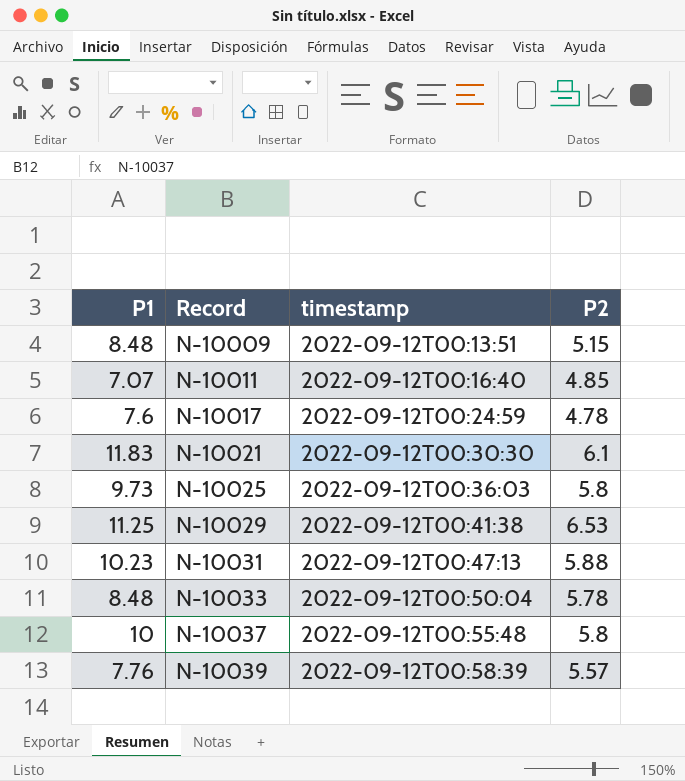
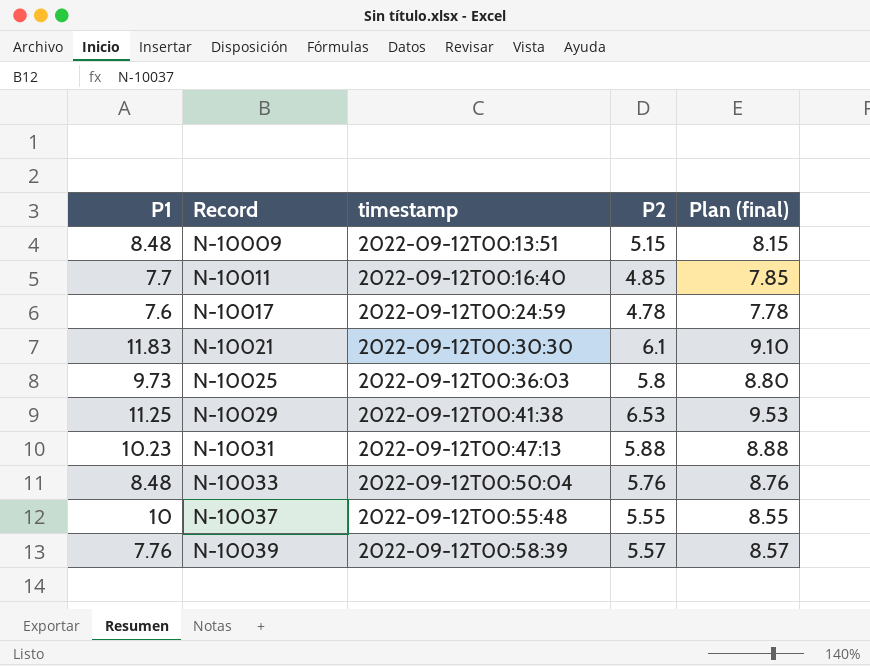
column Plan (final) | formula: none -> [P2] + 3
N-10011 | P1: 7.07 -> 7.7
N-10033 | P2: 5.78 -> 5.76
N-10037 | P2: 5.8 -> 5.55

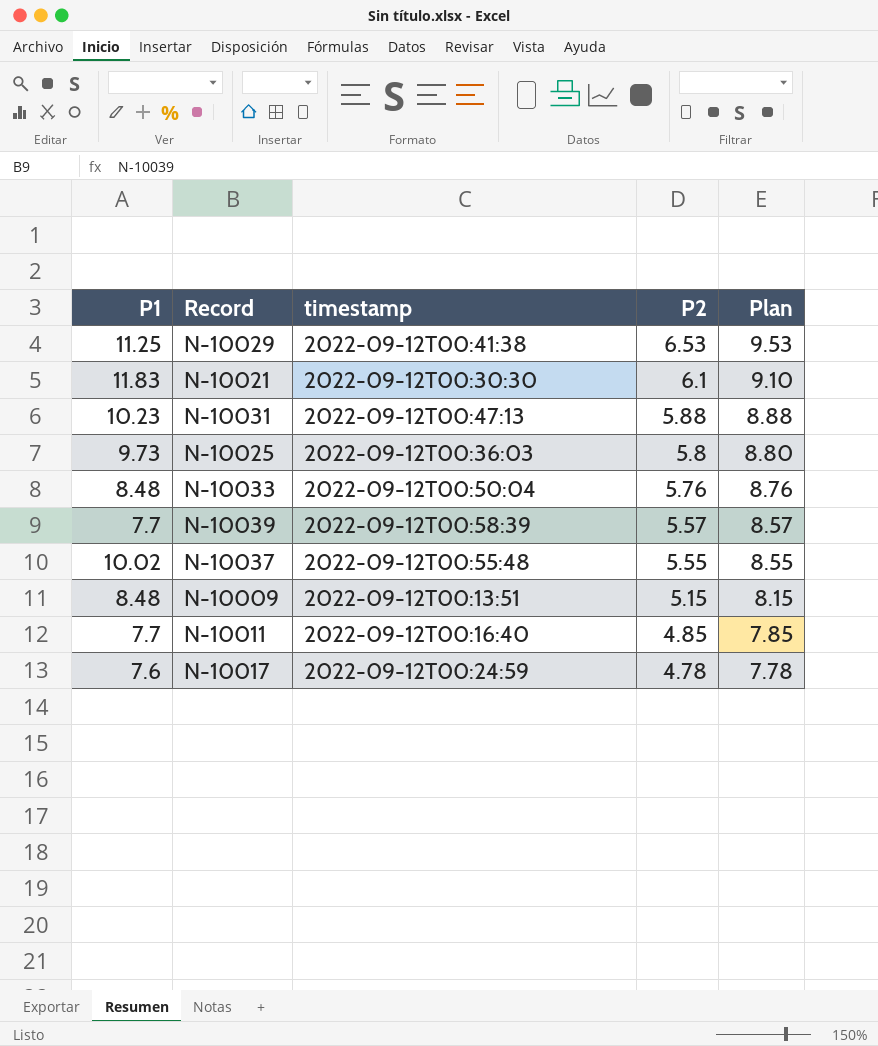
row order: Record ascending -> P2 descending
column name: Plan (final) -> Plan
N-10039 | P1: 7.76 -> 7.7
N-10037 | P1: 10 -> 10.02

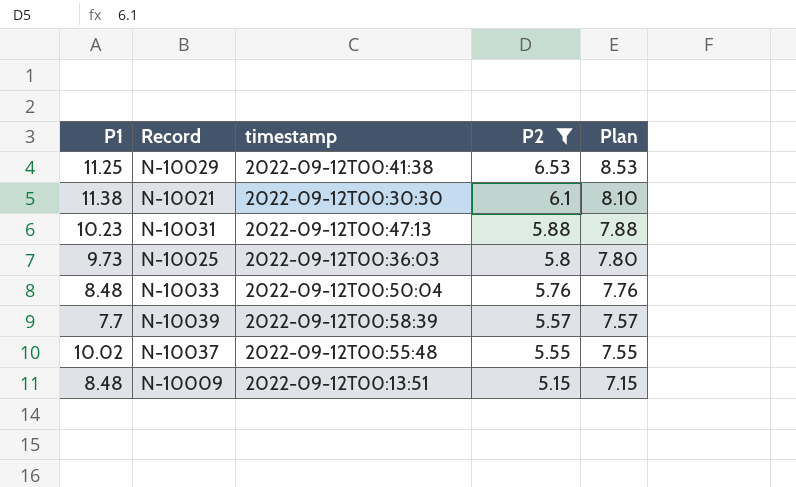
filter: none -> P2 >= 5.15
column Plan | formula: [P2] + 3 -> [P2] + 2
N-10021 | P1: 11.83 -> 11.38

